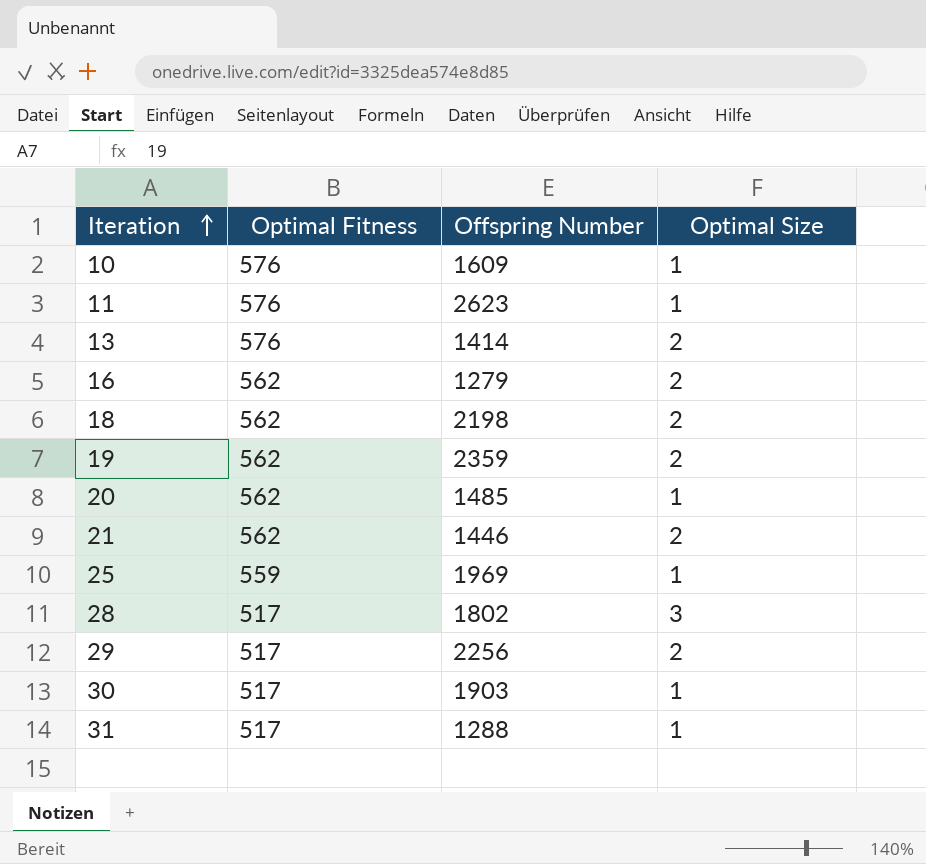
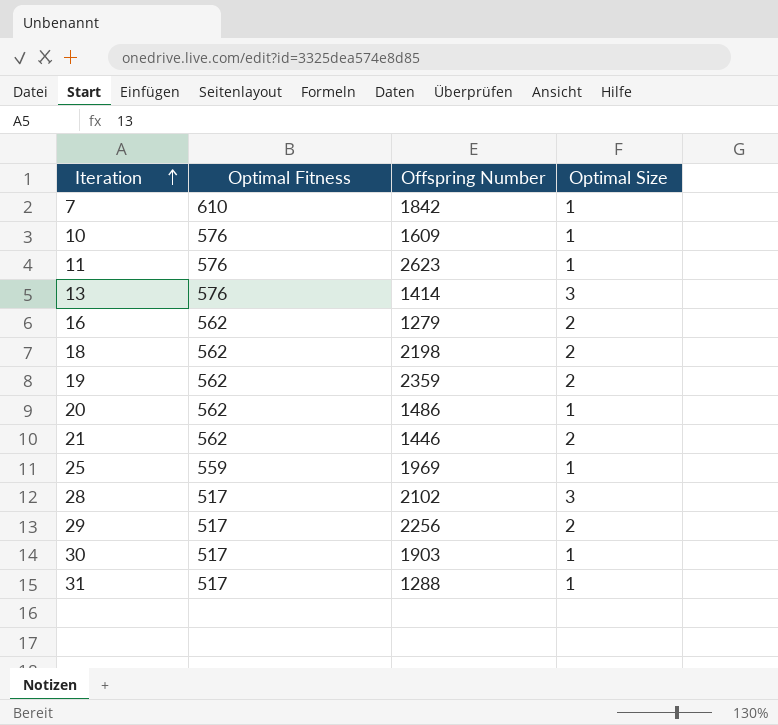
row 7: none -> 610 | 1842 | 1
13 | Optimal Size: 2 -> 3
20 | Offspring Number: 1485 -> 1486
28 | Offspring Number: 1802 -> 2102

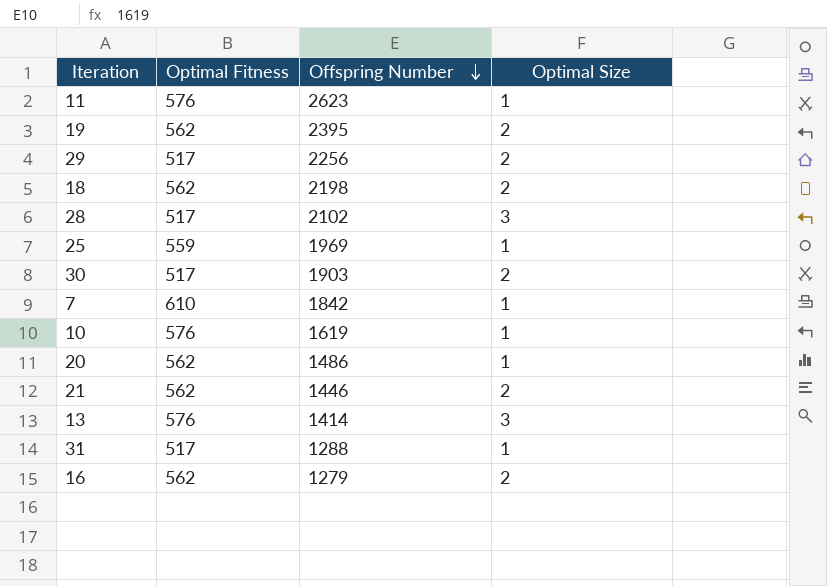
row order: Iteration ascending -> Offspring Number descending
19 | Offspring Number: 2359 -> 2395
30 | Optimal Size: 1 -> 2
10 | Offspring Number: 1609 -> 1619

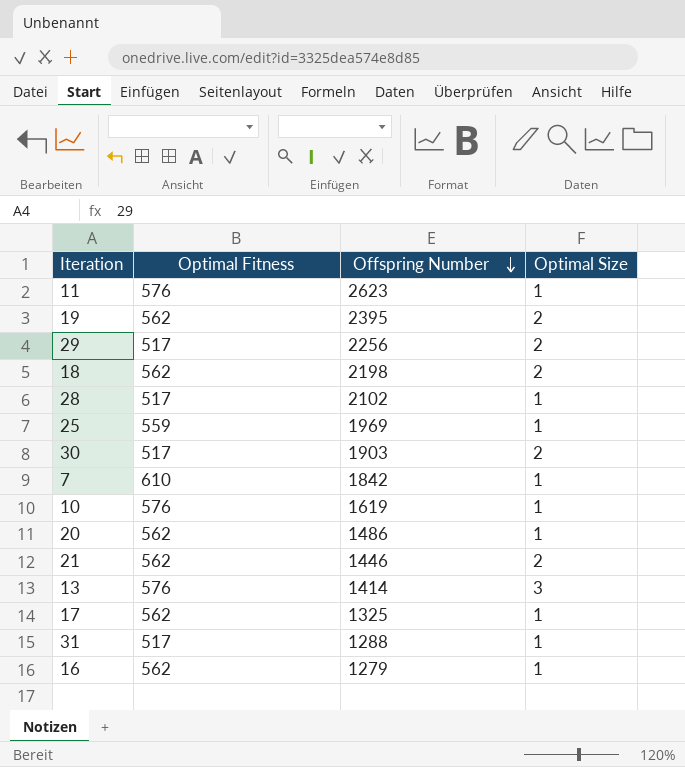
28 | Optimal Size: 3 -> 1
row 17: none -> 562 | 1325 | 1
16 | Optimal Size: 2 -> 1

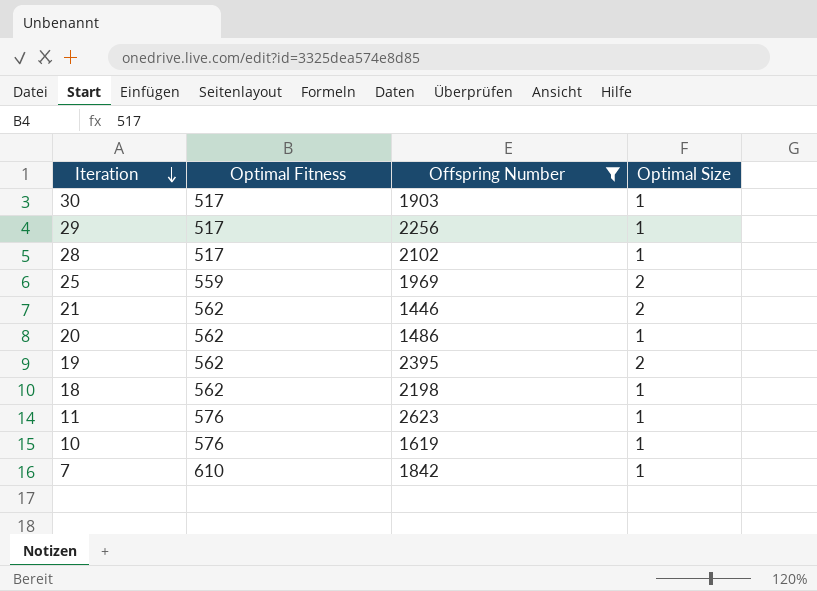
filter: none -> Offspring Number >= 1446
row order: Offspring Number descending -> Iteration descending
30 | Optimal Size: 2 -> 1
29 | Optimal Size: 2 -> 1
25 | Optimal Size: 1 -> 2
18 | Optimal Size: 2 -> 1

